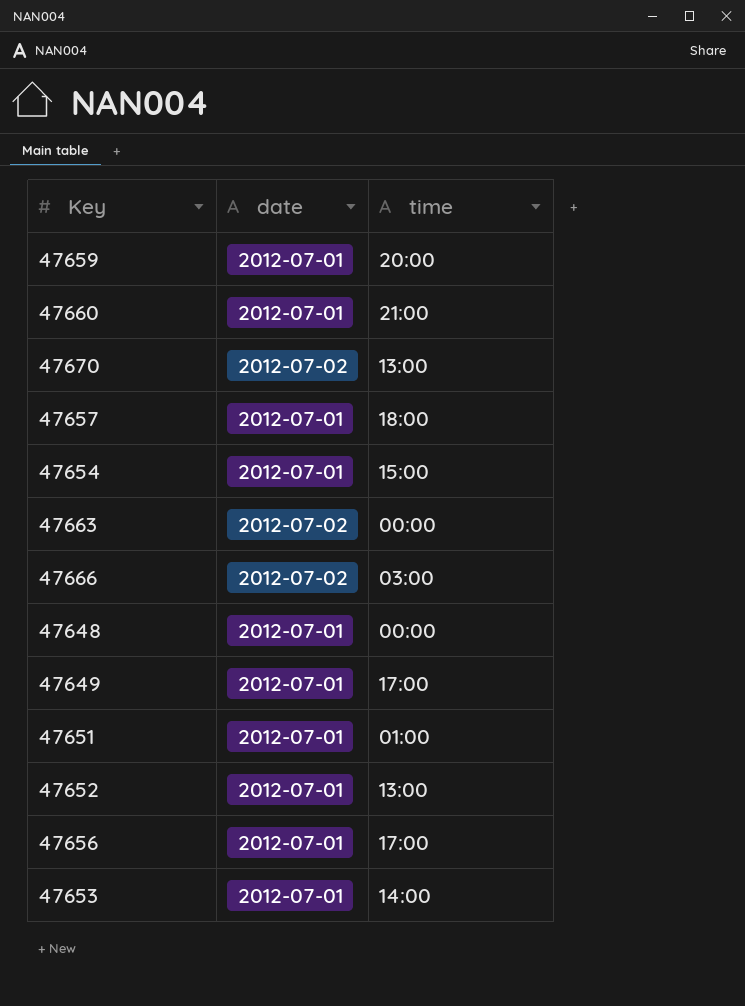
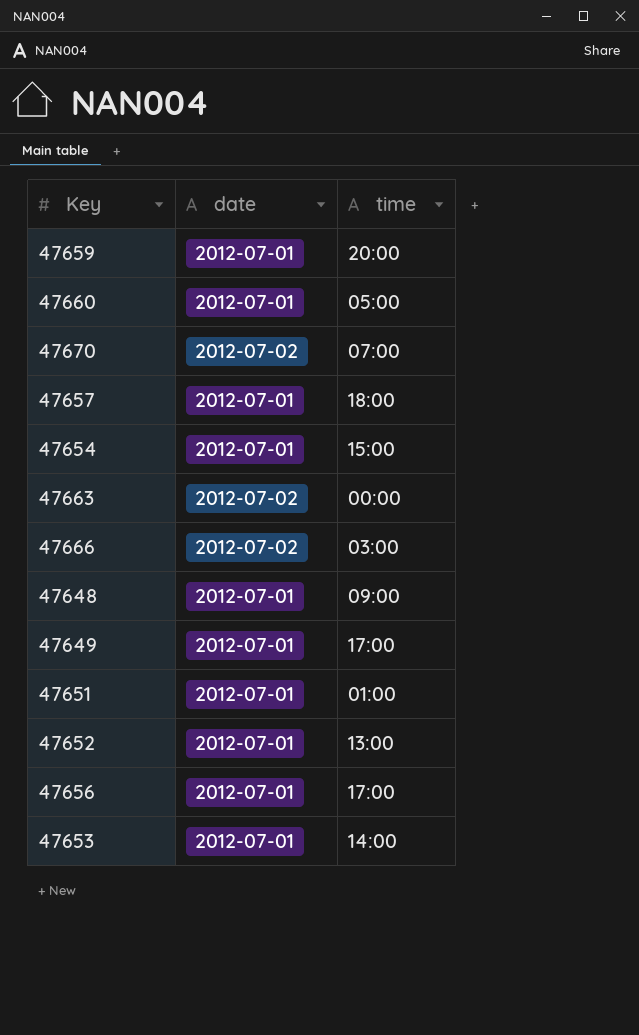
47660 | time: 21:00 -> 05:00
47670 | time: 13:00 -> 07:00
47648 | time: 00:00 -> 09:00

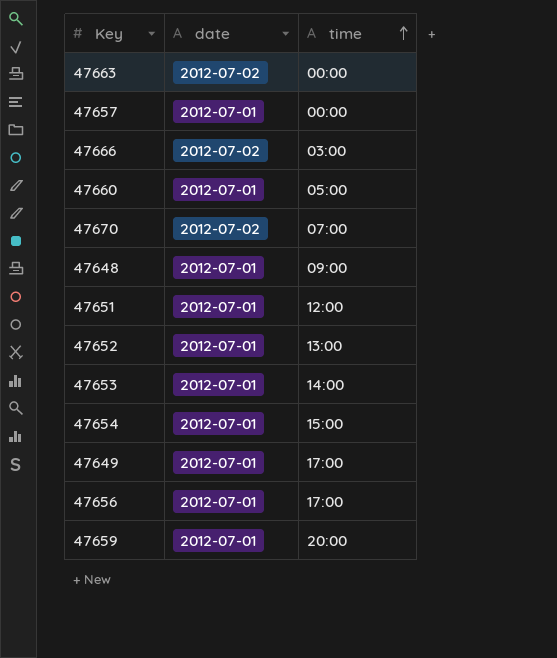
row order: none -> time ascending
47657 | time: 18:00 -> 00:00
47651 | time: 01:00 -> 12:00

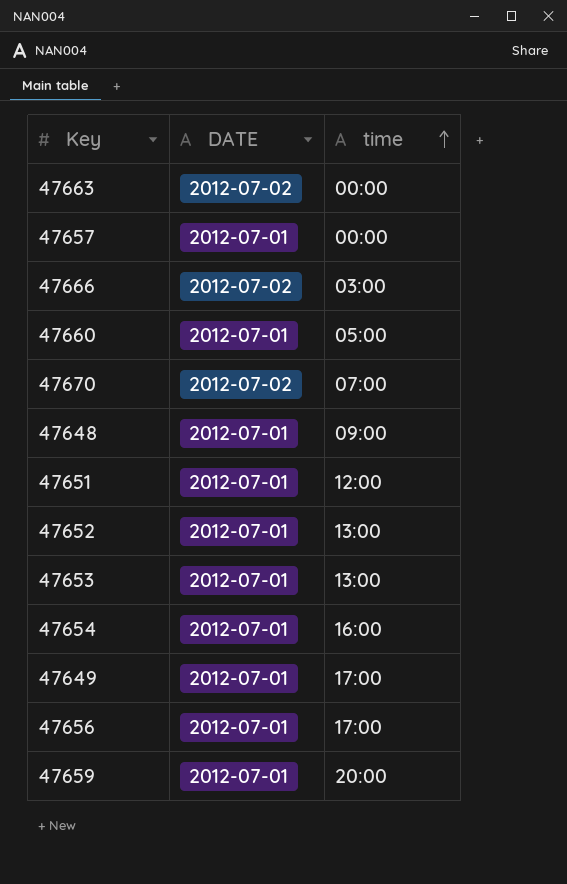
column name: date -> DATE
47653 | time: 14:00 -> 13:00
47654 | time: 15:00 -> 16:00

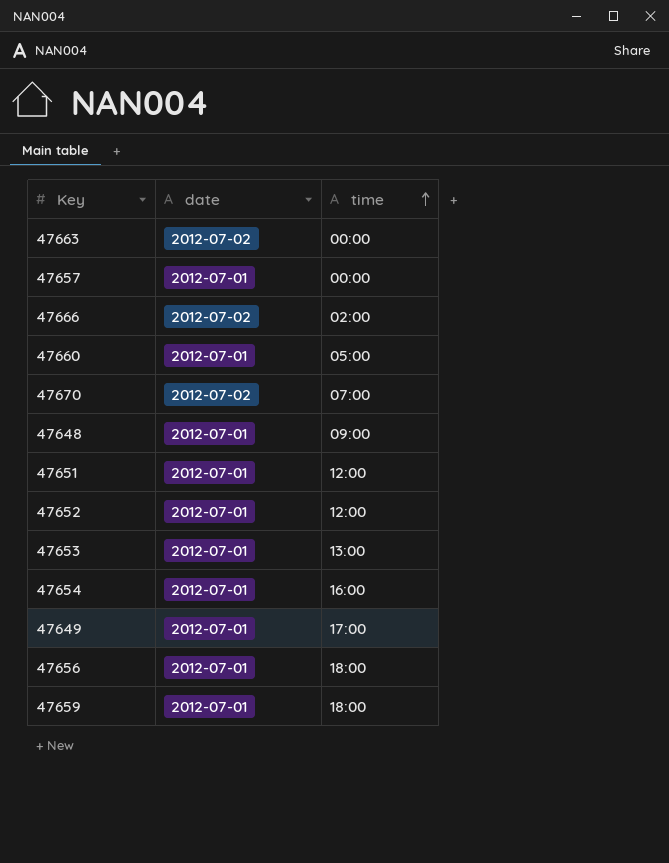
column name: DATE -> date
47666 | time: 03:00 -> 02:00
47652 | time: 13:00 -> 12:00
47656 | time: 17:00 -> 18:00
47659 | time: 20:00 -> 18:00

